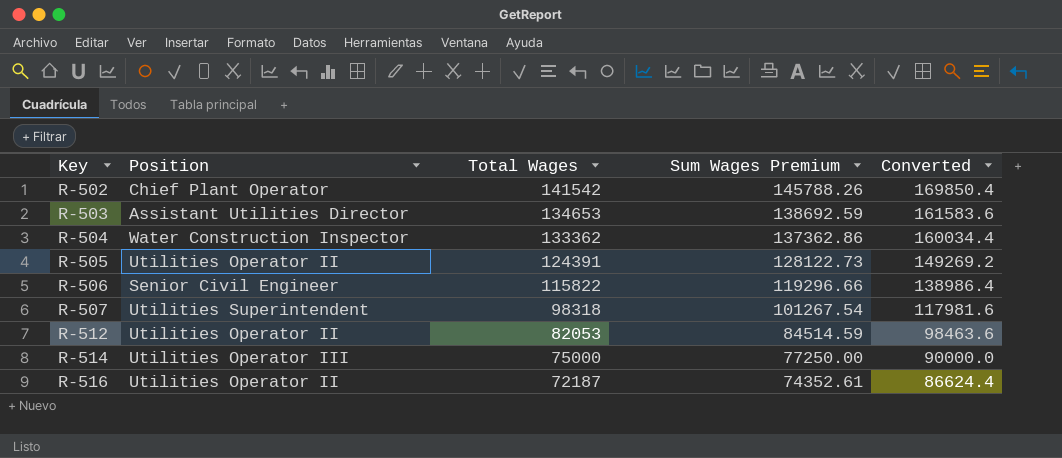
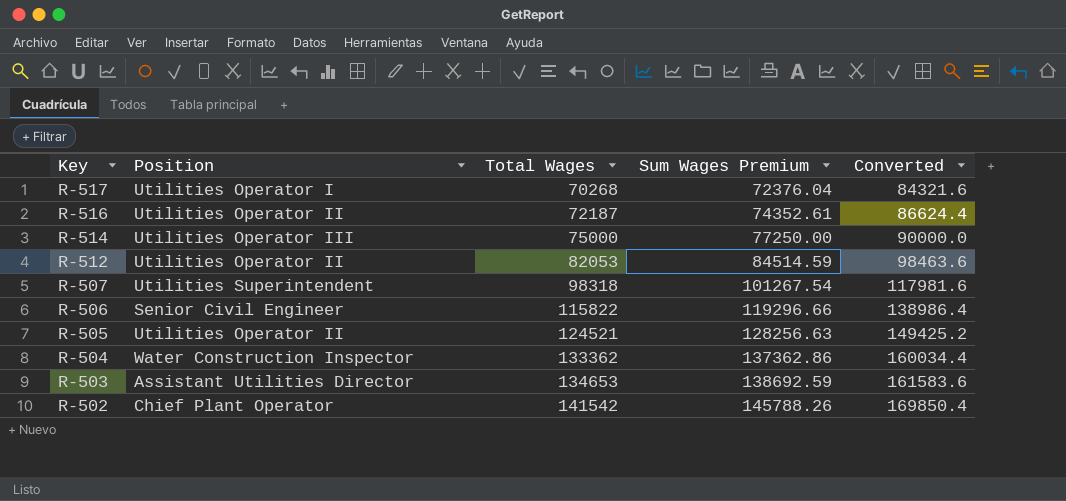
row order: Key ascending -> Key descending
row R-517: none -> Utilities Operator I | 70268 | 72376.04 | 84321.6
R-505 | Total Wages: 124391 -> 124521
R-505 | Sum Wages Premium: 128122.73 -> 128256.63
R-505 | Converted: 149269.2 -> 149425.2

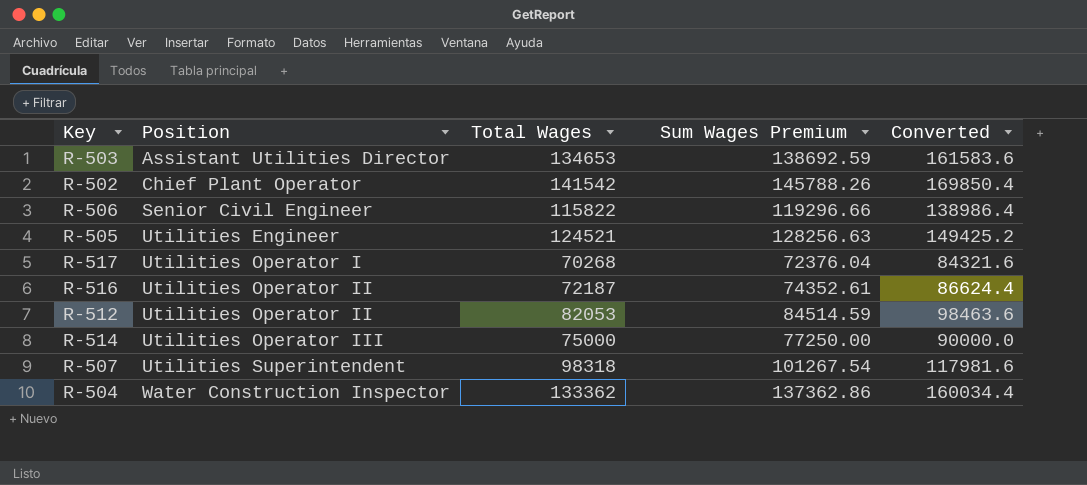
row order: Key descending -> Position ascending
R-505 | Position: Utilities Operator II -> Utilities Engineer

